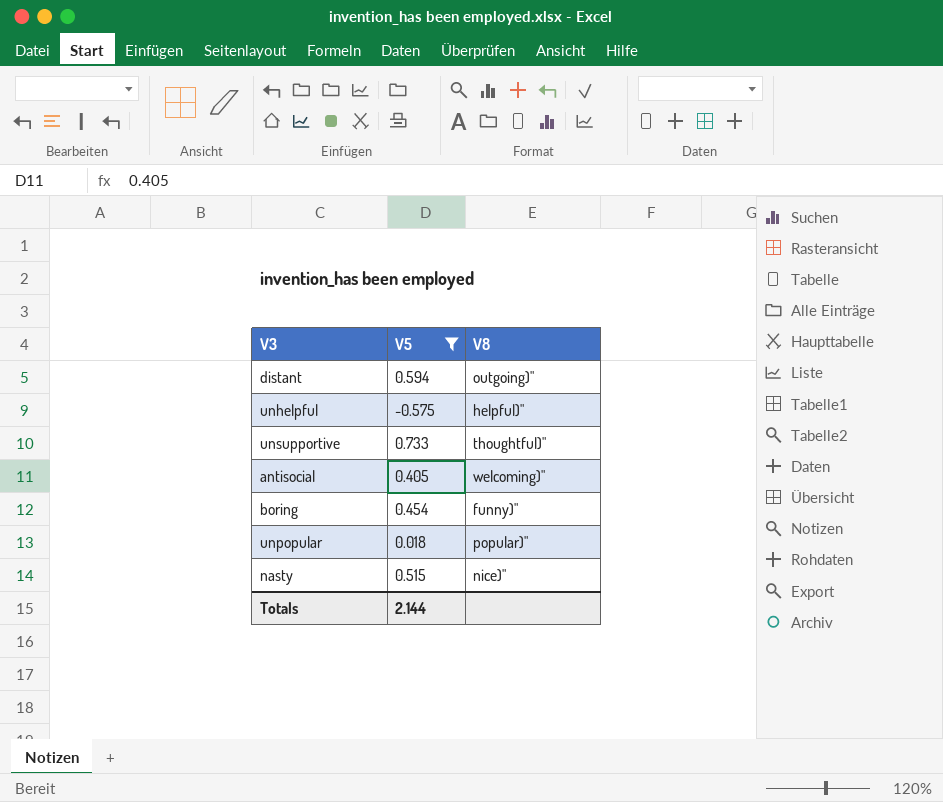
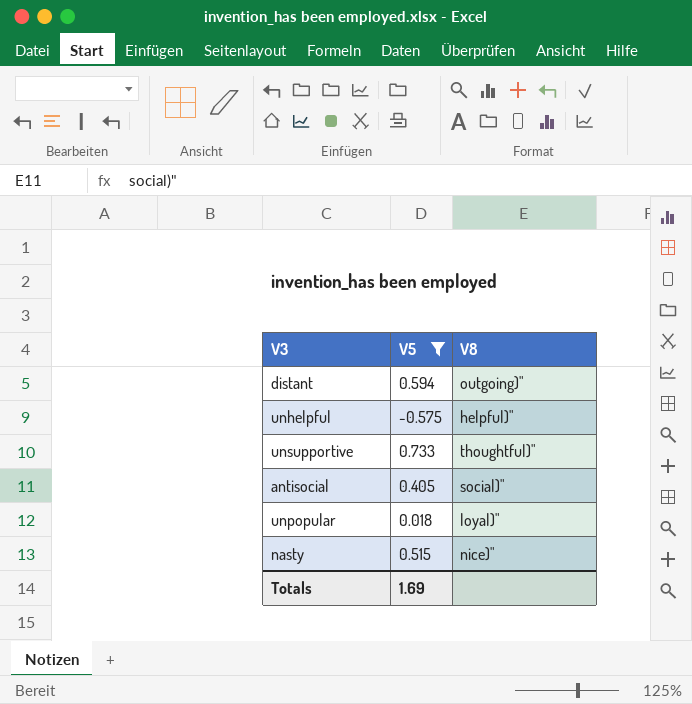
row boring: 0.454 | funny)" -> none
antisocial | V8: welcoming)" -> social)"
unpopular | V8: popular)" -> loyal)"
Totals | V5: 2.144 -> 1.69

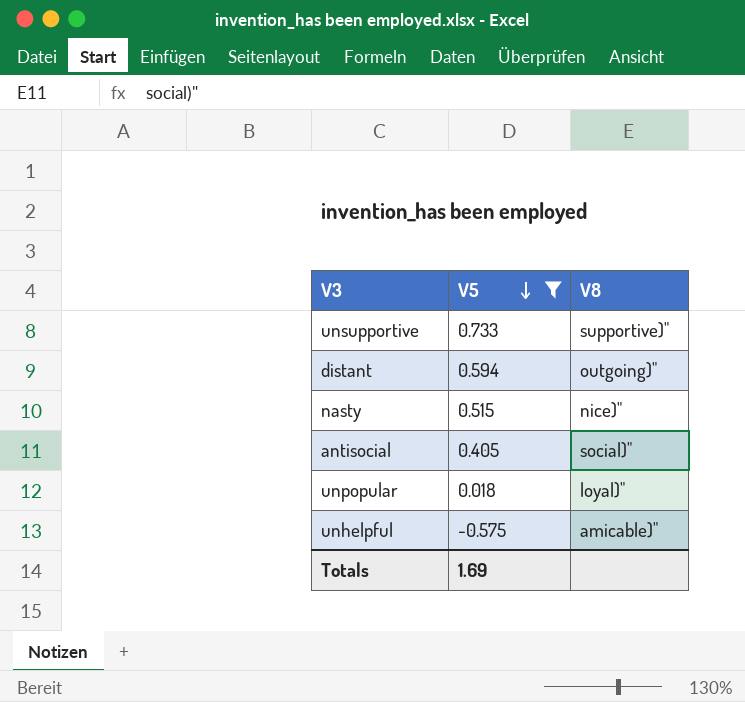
row order: none -> V5 descending
unsupportive | V8: thoughtful)" -> supportive)"
unhelpful | V8: helpful)" -> amicable)"

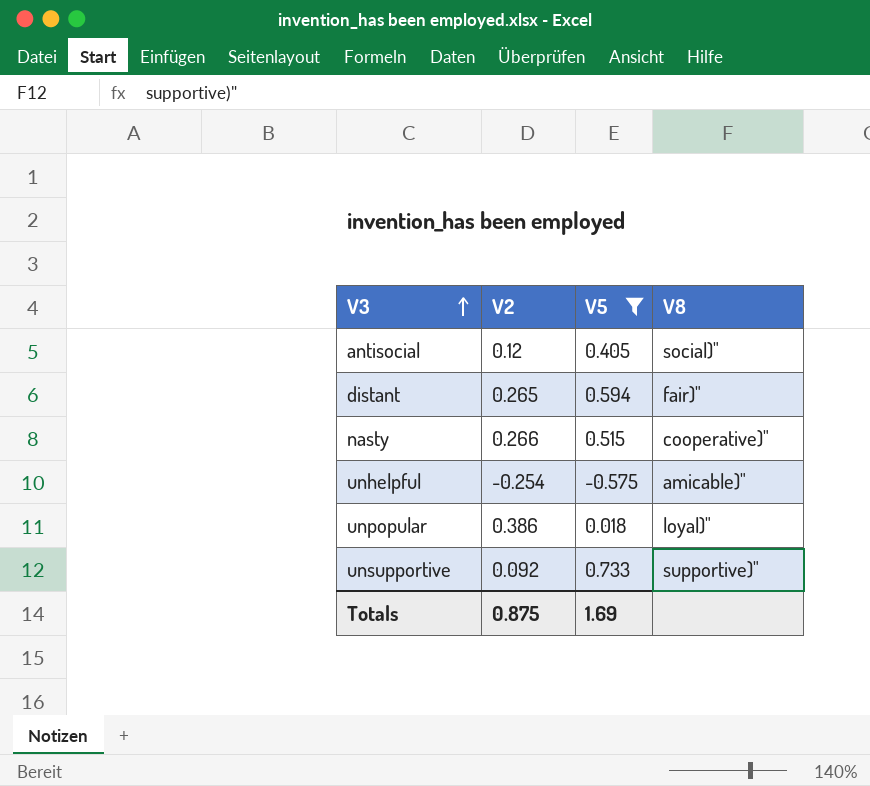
row order: V5 descending -> V3 ascending
column V2 | position: none -> 2
distant | V8: outgoing)" -> fair)"
nasty | V8: nice)" -> cooperative)"

